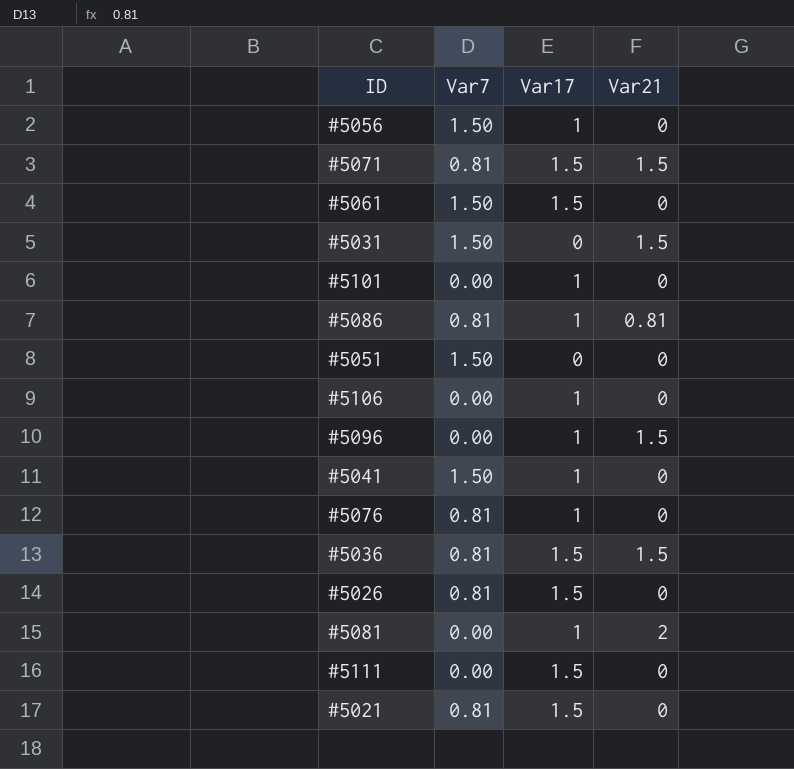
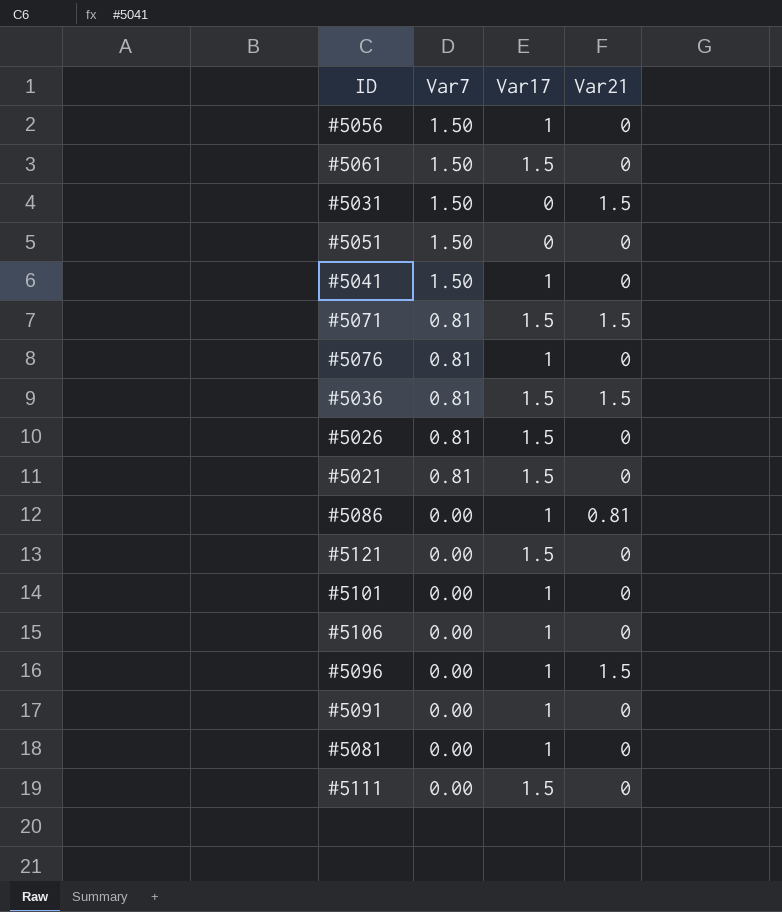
row order: none -> Var7 descending
#5086 | Var7: 0.81 -> 0.00
row #5121: none -> 0.00 | 1.5 | 0
row #5091: none -> 0.00 | 1 | 0
#5081 | Var21: 2 -> 0

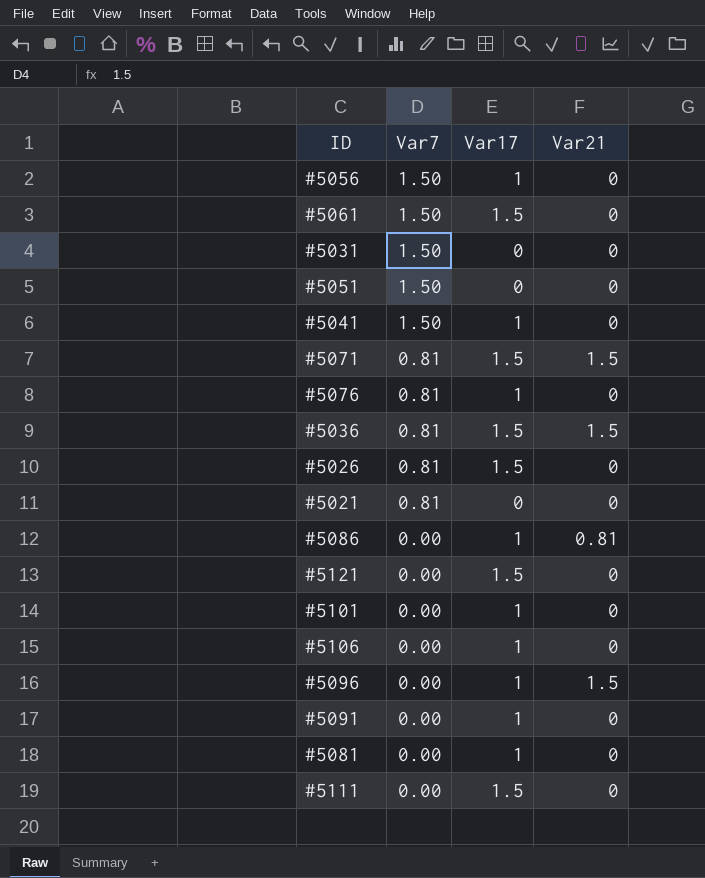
#5031 | Var21: 1.5 -> 0
#5021 | Var17: 1.5 -> 0

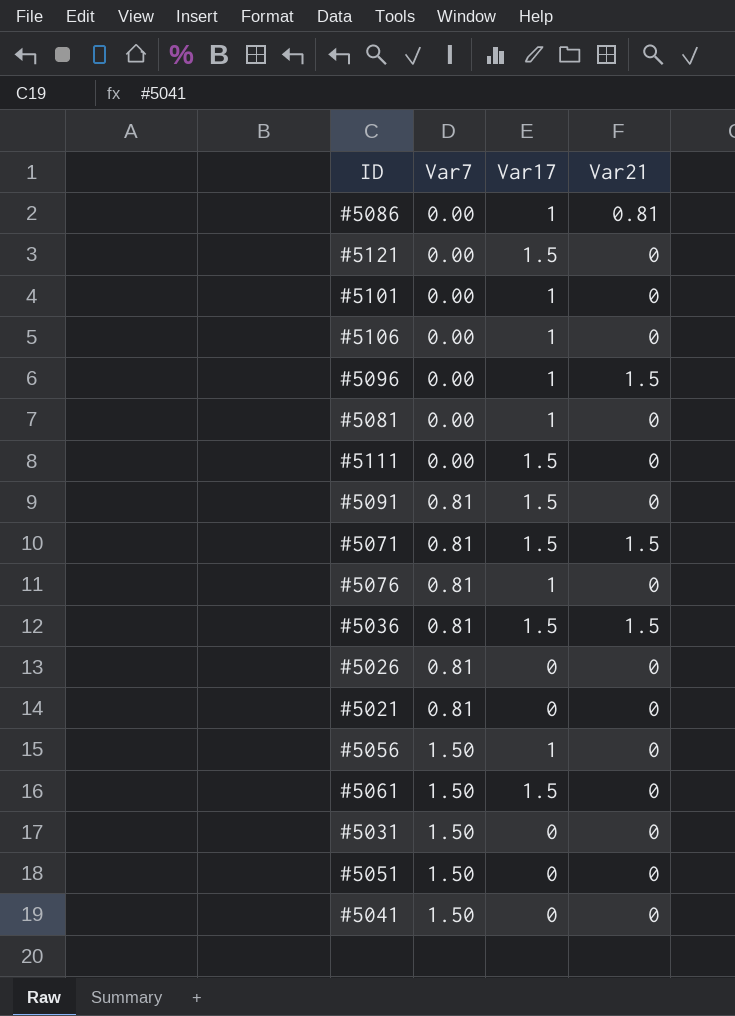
row order: Var7 descending -> Var7 ascending
#5091 | Var7: 0.00 -> 0.81
#5091 | Var17: 1 -> 1.5
#5026 | Var17: 1.5 -> 0
#5041 | Var17: 1 -> 0

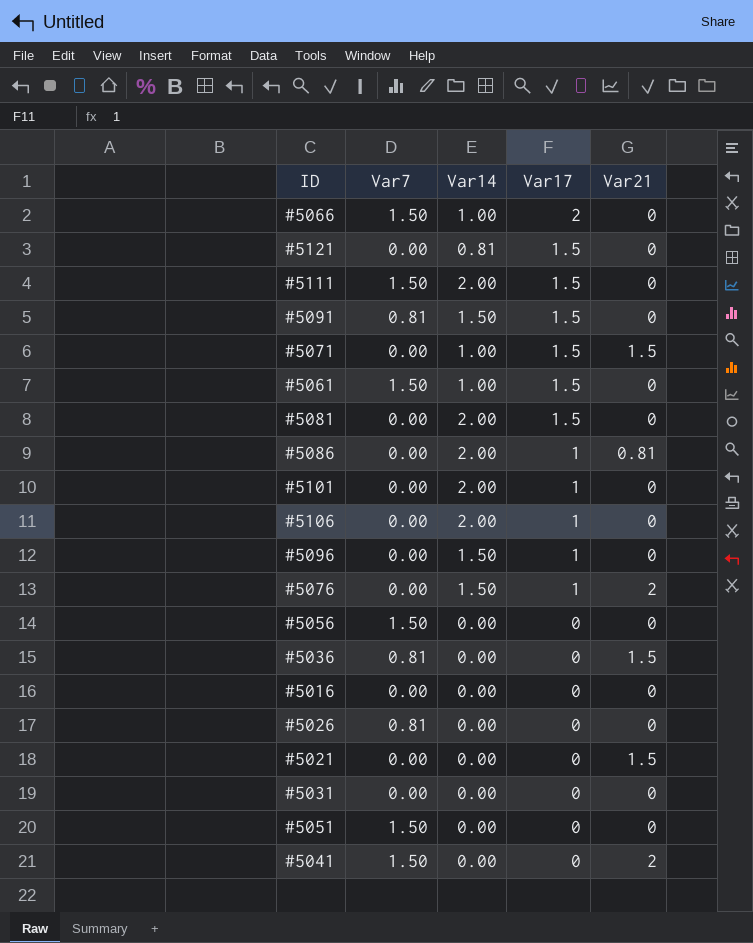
row order: Var7 ascending -> Var17 descending
column Var14 | position: none -> 3
row #5066: none -> 1.50 | 1.00 | 2 | 0
#5111 | Var7: 0.00 -> 1.50
#5071 | Var7: 0.81 -> 0.00
#5081 | Var17: 1 -> 1.5
#5096 | Var21: 1.5 -> 0
#5076 | Var7: 0.81 -> 0.00
#5076 | Var21: 0 -> 2
#5056 | Var17: 1 -> 0
#5036 | Var17: 1.5 -> 0
row #5016: none -> 0.00 | 0.00 | 0 | 0
#5021 | Var7: 0.81 -> 0.00
#5021 | Var21: 0 -> 1.5
#5031 | Var7: 1.50 -> 0.00
#5041 | Var21: 0 -> 2

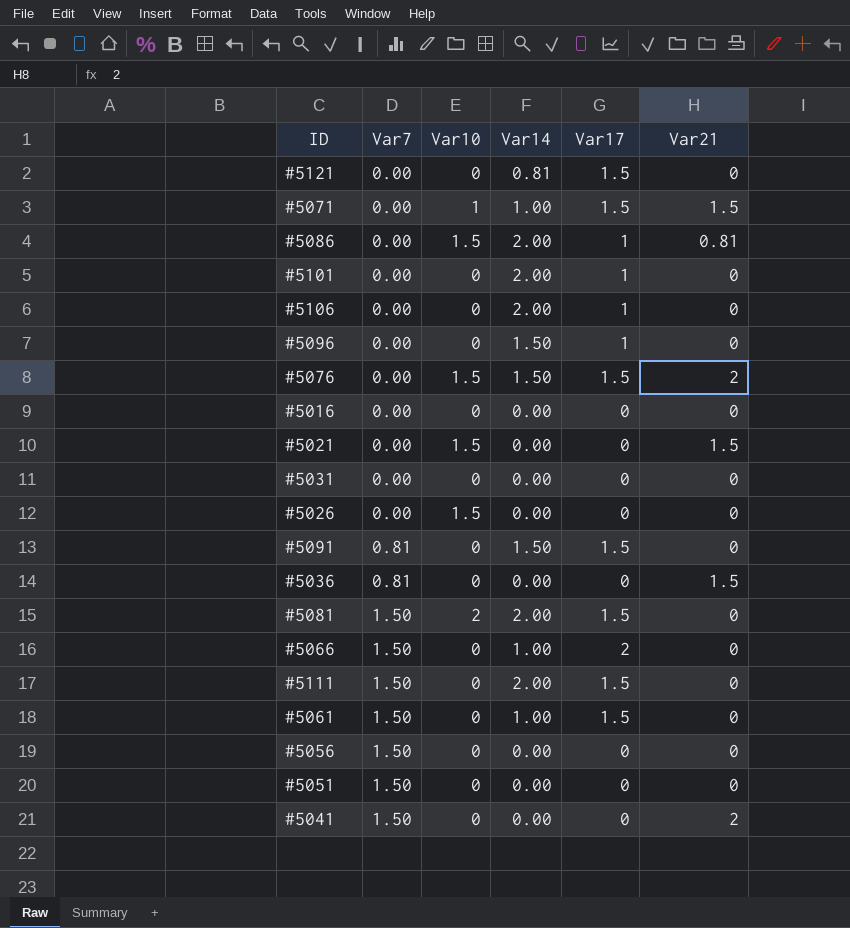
row order: Var17 descending -> Var7 ascending
column Var10 | position: none -> 3
#5076 | Var17: 1 -> 1.5
#5026 | Var7: 0.81 -> 0.00
#5081 | Var7: 0.00 -> 1.50

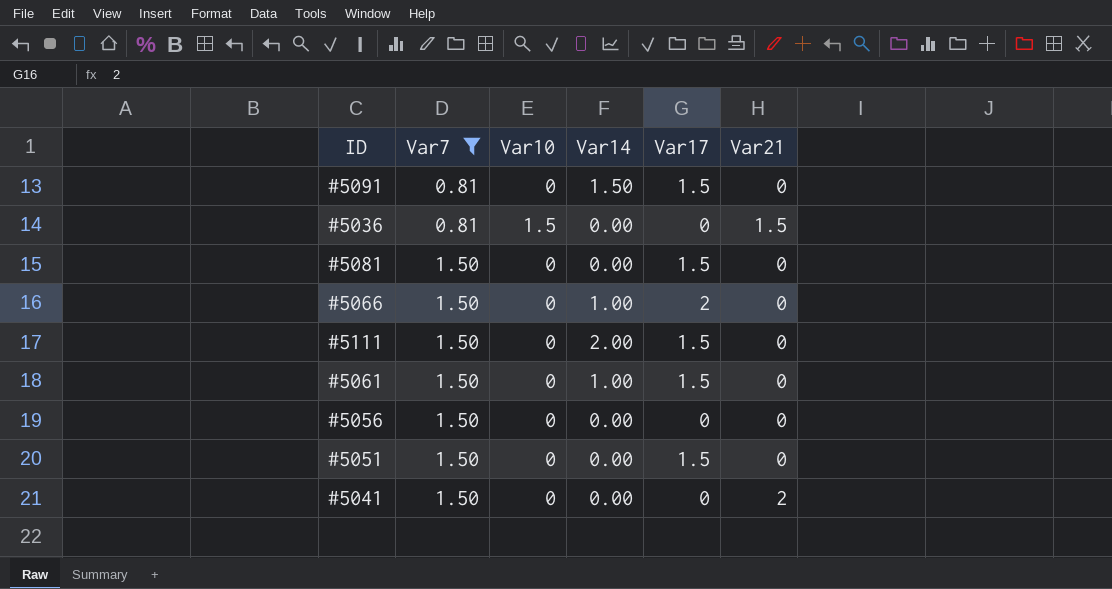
filter: none -> Var7 != 0.00
#5036 | Var10: 0 -> 1.5
#5081 | Var10: 2 -> 0
#5081 | Var14: 2.00 -> 0.00
#5051 | Var17: 0 -> 1.5

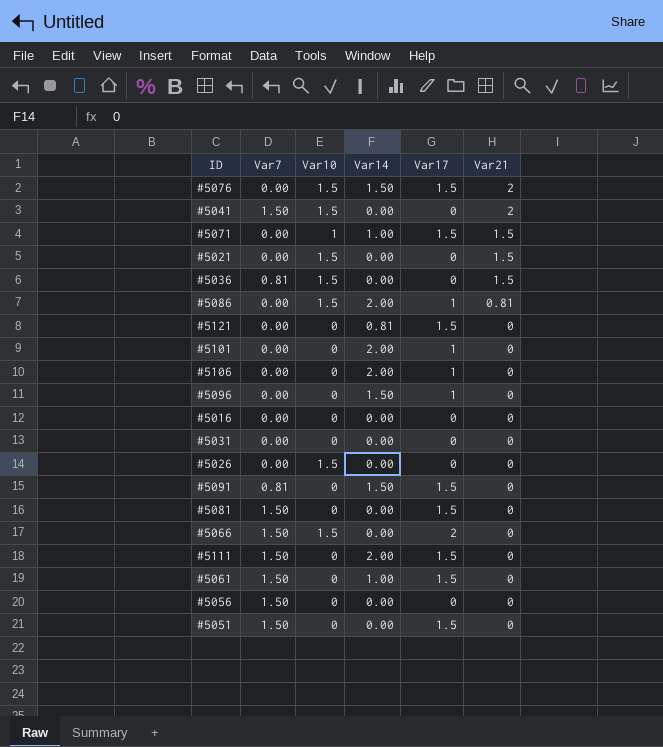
filter: Var7 != 0.00 -> none
row order: Var7 ascending -> Var21 descending
#5041 | Var10: 0 -> 1.5
#5066 | Var10: 0 -> 1.5
#5066 | Var14: 1.00 -> 0.00

